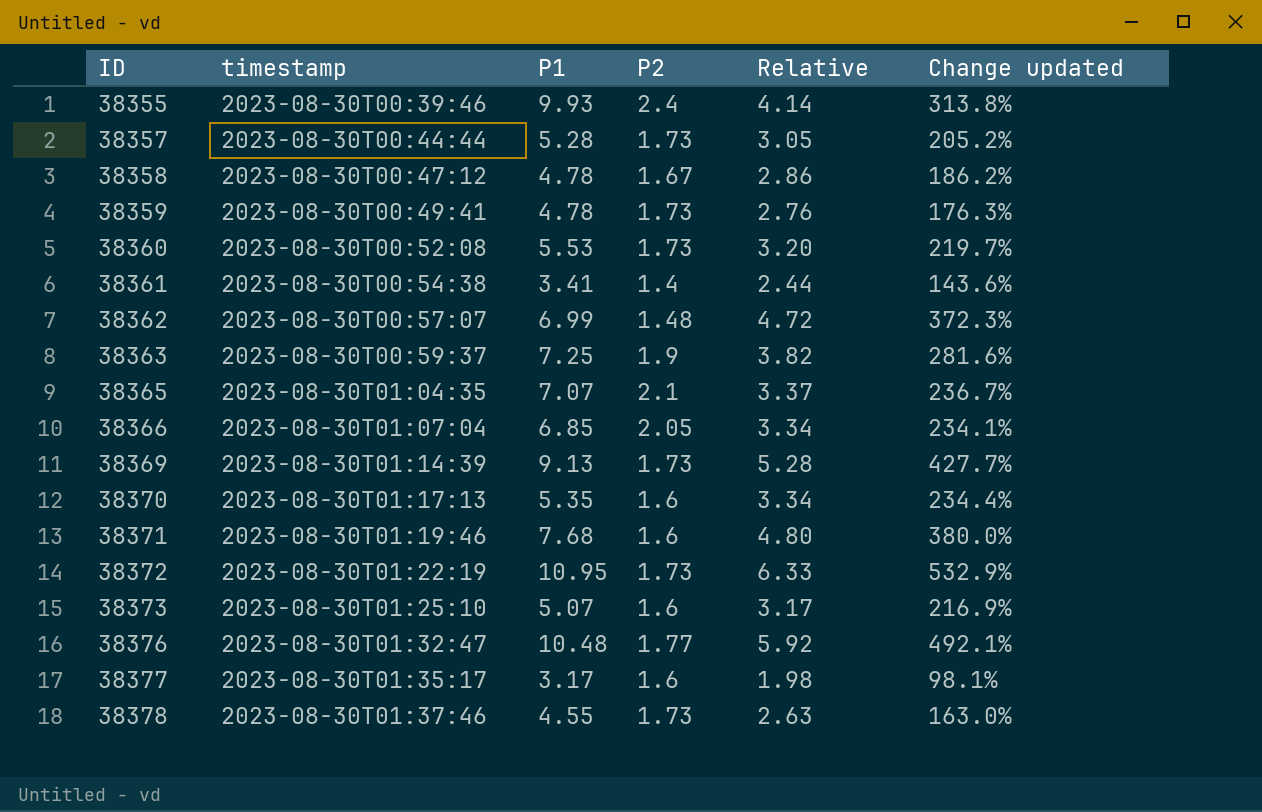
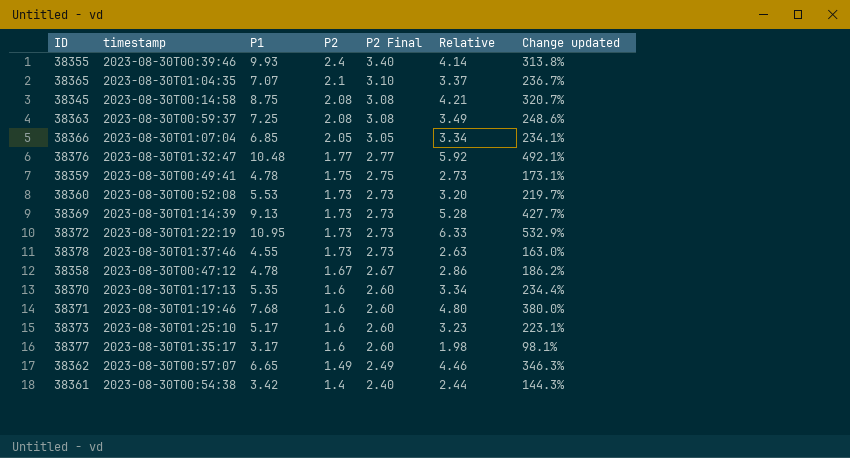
row order: ID ascending -> P2 descending
column P2 Final | formula: none -> [P2] + 1
row 38357: 2023-08-30T00:44:44 | 5.28 | 1.73 | 3.05 | 205.2% -> none
row 38345: none -> 2023-08-30T00:14:58 | 8.75 | 2.08 | 3.08 | 4.21 | 320.7%
38363 | P2: 1.9 -> 2.08
38363 | Relative: 3.82 -> 3.49
38363 | Change updated: 281.6% -> 248.6%
38359 | P2: 1.73 -> 1.75
38359 | Relative: 2.76 -> 2.73
38359 | Change updated: 176.3% -> 173.1%
38373 | P1: 5.07 -> 5.17
38373 | Relative: 3.17 -> 3.23
38373 | Change updated: 216.9% -> 223.1%
38362 | P1: 6.99 -> 6.65
38362 | P2: 1.48 -> 1.49
38362 | Relative: 4.72 -> 4.46
38362 | Change updated: 372.3% -> 346.3%
38361 | P1: 3.41 -> 3.42
38361 | Change updated: 143.6% -> 144.3%

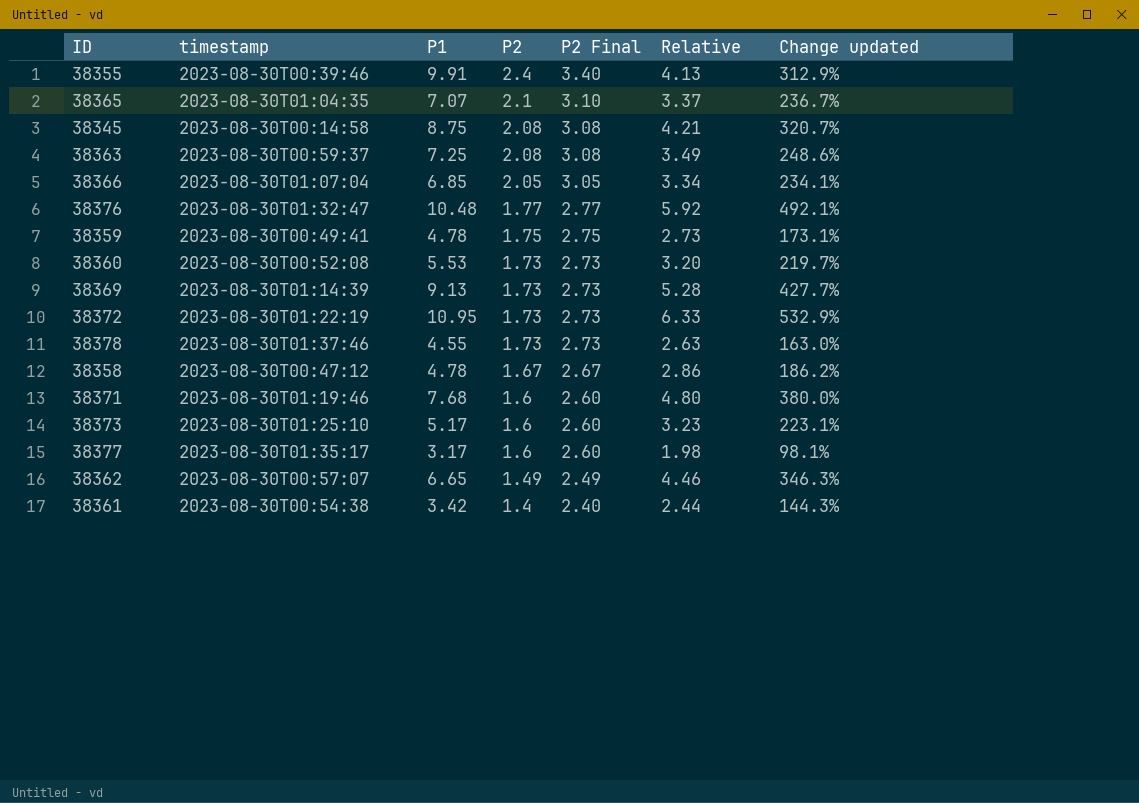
row 38370: 2023-08-30T01:17:13 | 5.35 | 1.6 | 2.60 | 3.34 | 234.4% -> none
38355 | P1: 9.93 -> 9.91
38355 | Relative: 4.14 -> 4.13
38355 | Change updated: 313.8% -> 312.9%

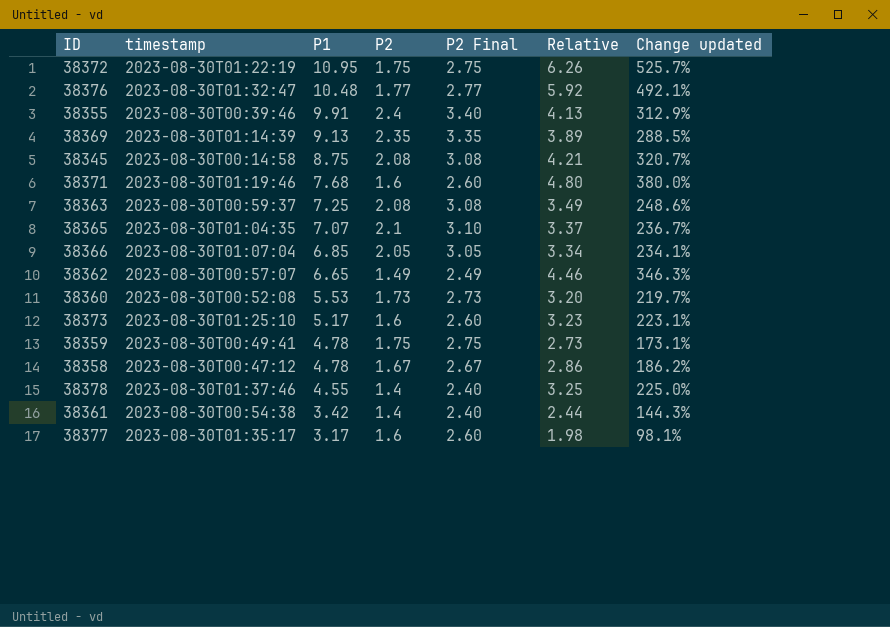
row order: P2 descending -> P1 descending
38372 | P2: 1.73 -> 1.75
38372 | P2 Final: 2.73 -> 2.75
38372 | Relative: 6.33 -> 6.26
38372 | Change updated: 532.9% -> 525.7%
38369 | P2: 1.73 -> 2.35
38369 | P2 Final: 2.73 -> 3.35
38369 | Relative: 5.28 -> 3.89
38369 | Change updated: 427.7% -> 288.5%
38378 | P2: 1.73 -> 1.4
38378 | P2 Final: 2.73 -> 2.40
38378 | Relative: 2.63 -> 3.25
38378 | Change updated: 163.0% -> 225.0%

